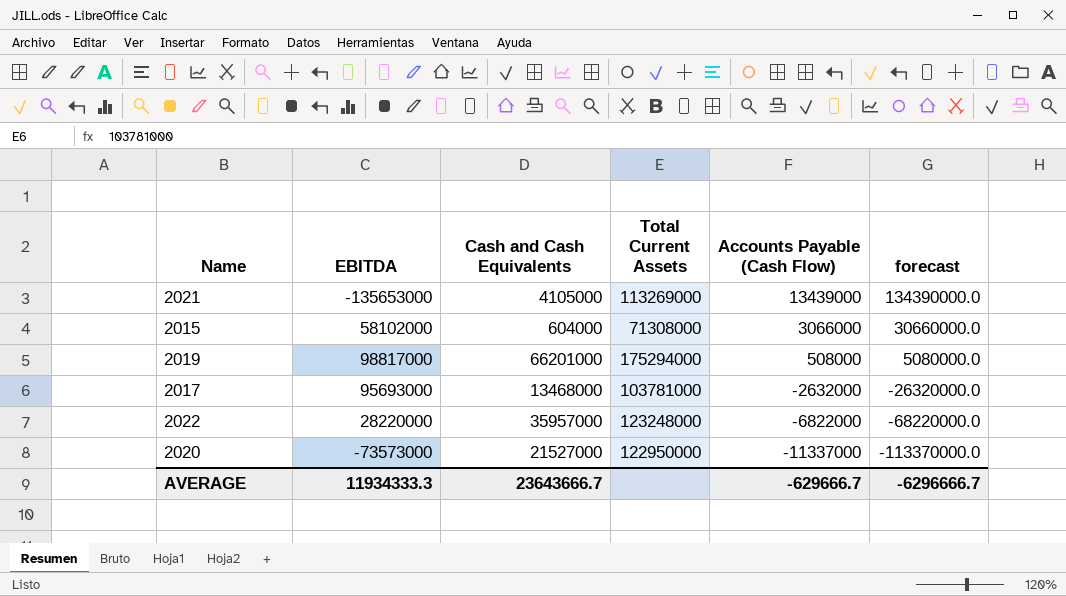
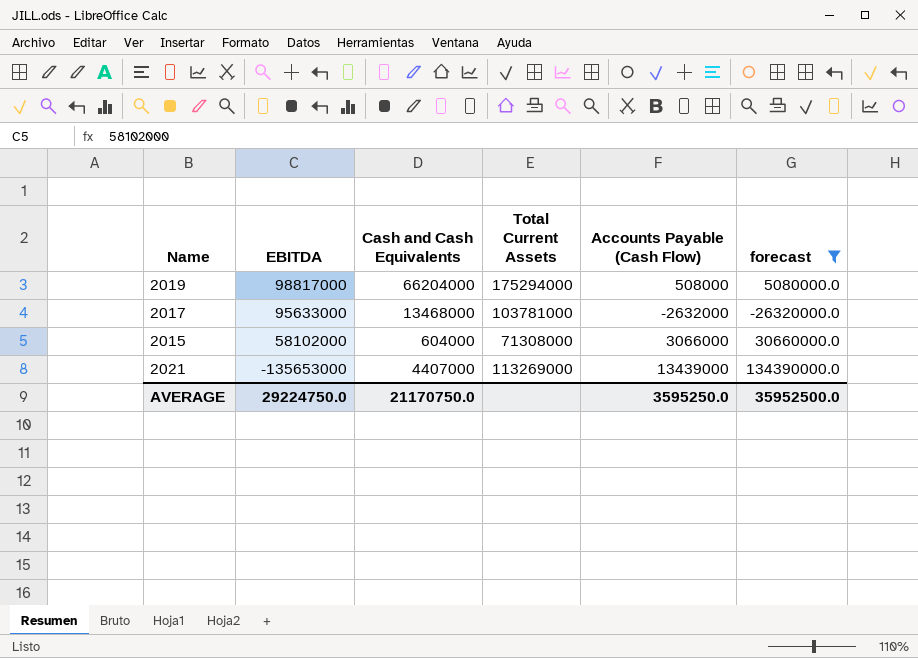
filter: none -> forecast >= -26320000.0
row order: Accounts Payable (Cash Flow) descending -> EBITDA descending
2019 | Cash and Cash Equivalents: 66201000 -> 66204000
2017 | EBITDA: 95693000 -> 95633000
2021 | Cash and Cash Equivalents: 4105000 -> 4407000
AVERAGE | EBITDA: 11934333.3 -> 29224750.0
AVERAGE | Cash and Cash Equivalents: 23643666.7 -> 21170750.0
AVERAGE | Accounts Payable (Cash Flow): -629666.7 -> 3595250.0
AVERAGE | forecast: -6296666.7 -> 35952500.0

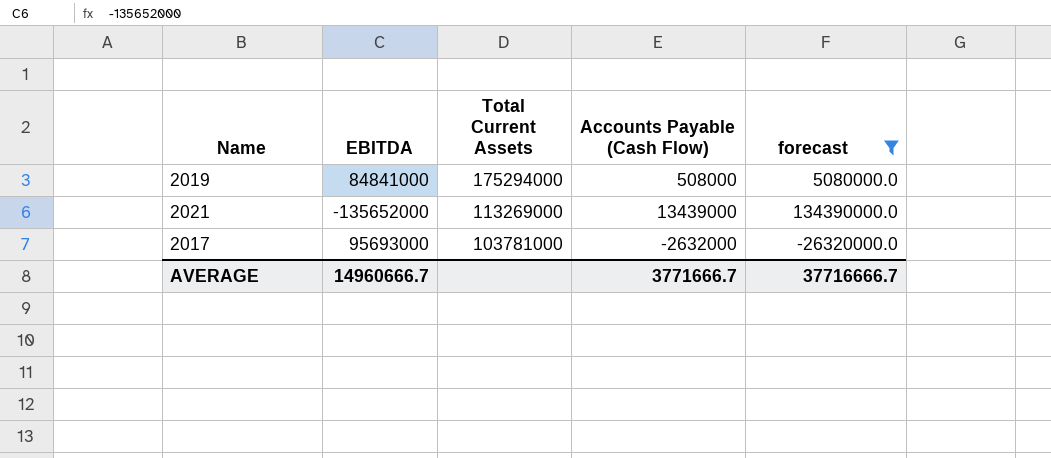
row order: EBITDA descending -> Total Current Assets descending
column Cash and Cash Equivalents | position: 3 -> none
row 2015: 58102000 | 604000 | 71308000 | 3066000 | 30660000.0 -> none
2019 | EBITDA: 98817000 -> 84841000
2021 | EBITDA: -135653000 -> -135652000
2017 | EBITDA: 95633000 -> 95693000
AVERAGE | EBITDA: 29224750.0 -> 14960666.7
AVERAGE | Accounts Payable (Cash Flow): 3595250.0 -> 3771666.7
AVERAGE | forecast: 35952500.0 -> 37716666.7

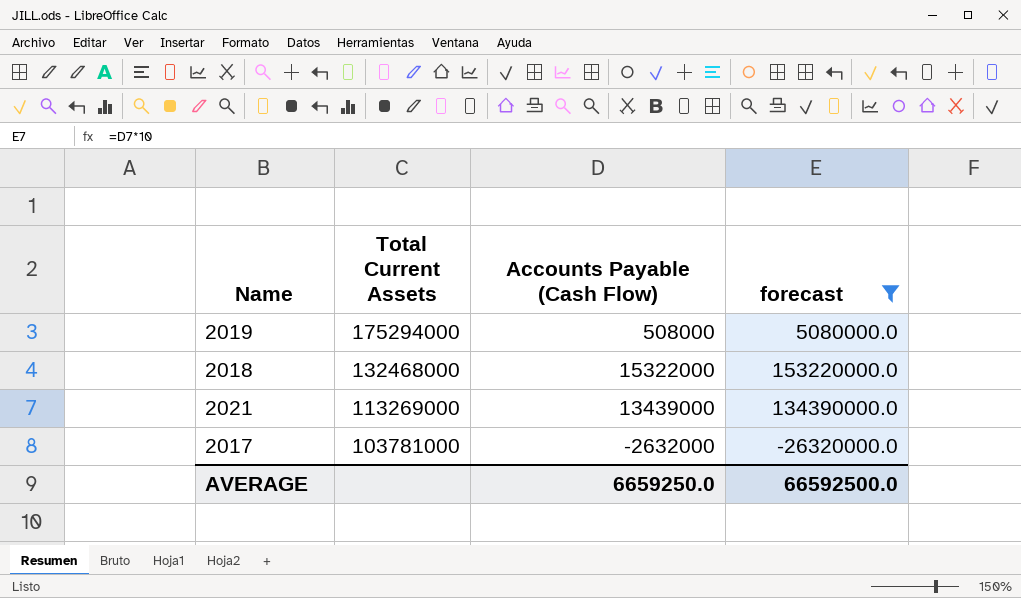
column EBITDA | position: 2 -> none
row 2018: none -> 132468000 | 15322000 | 153220000.0
AVERAGE | Accounts Payable (Cash Flow): 3771666.7 -> 6659250.0
AVERAGE | forecast: 37716666.7 -> 66592500.0

